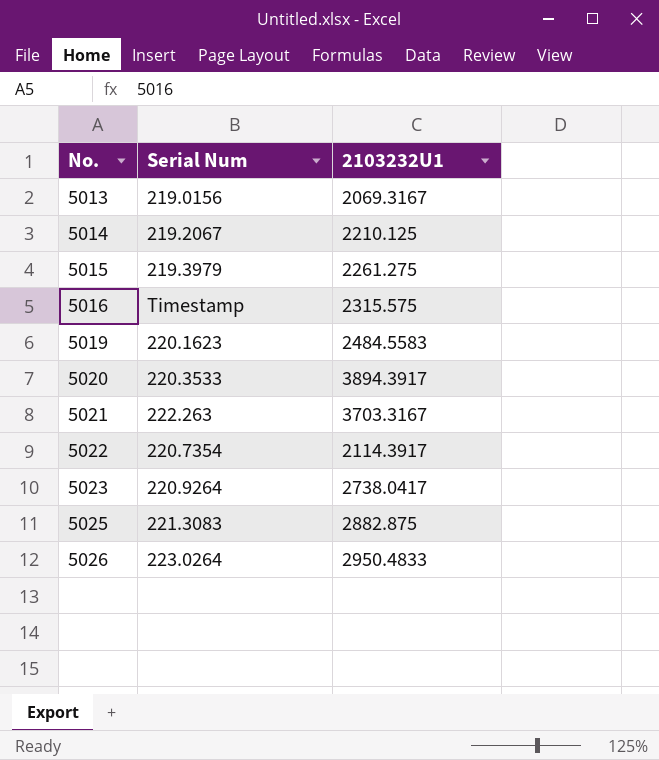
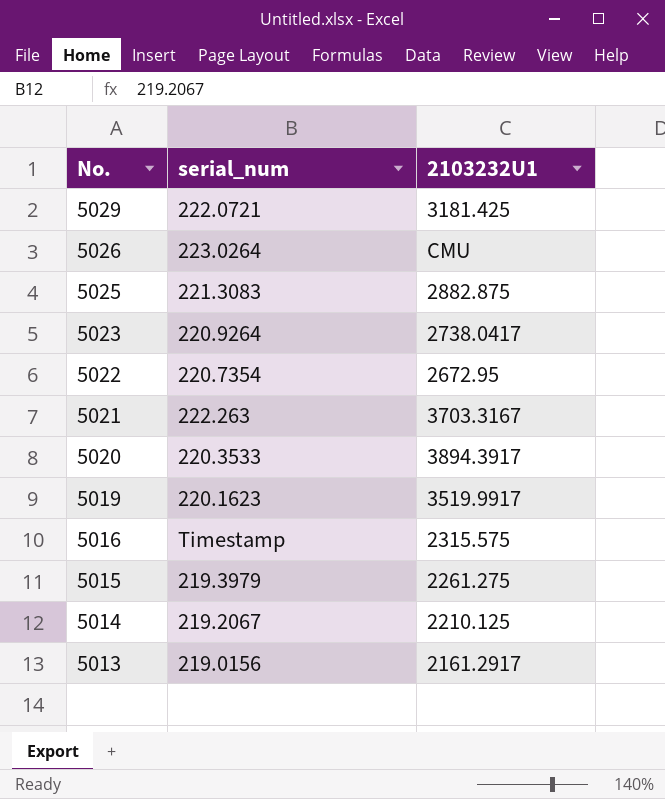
row order: No. ascending -> No. descending
column name: Serial Num -> serial_num
row 5029: none -> 222.0721 | 3181.425
5026 | 2103232U1: 2950.4833 -> CMU
5022 | 2103232U1: 2114.3917 -> 2672.95
5019 | 2103232U1: 2484.5583 -> 3519.9917
5013 | 2103232U1: 2069.3167 -> 2161.2917

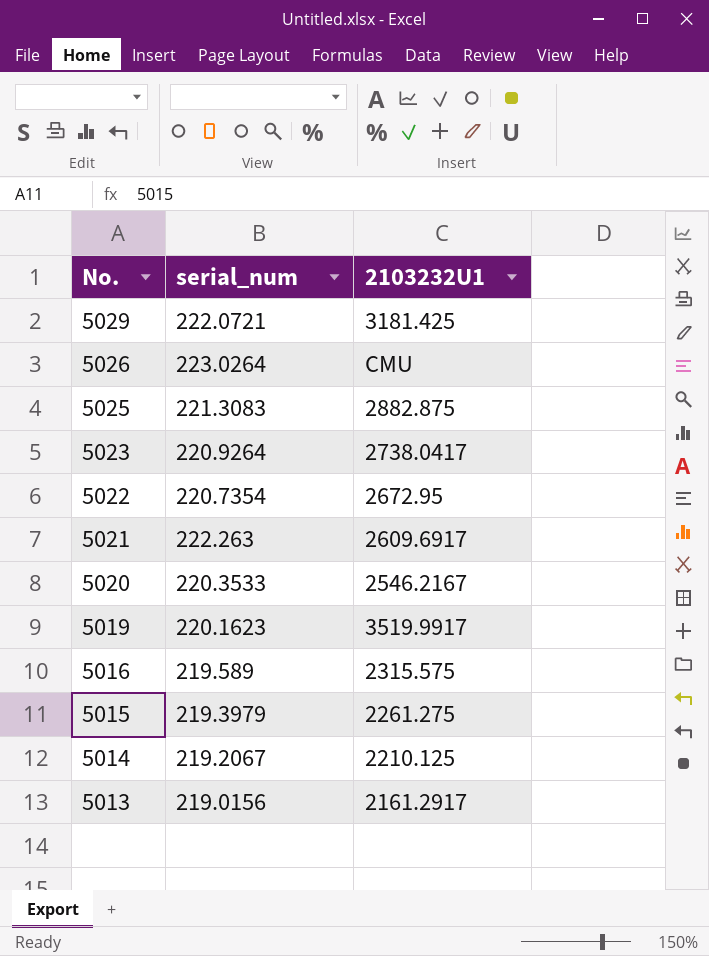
5021 | 2103232U1: 3703.3167 -> 2609.6917
5020 | 2103232U1: 3894.3917 -> 2546.2167
5016 | serial_num: Timestamp -> 219.589

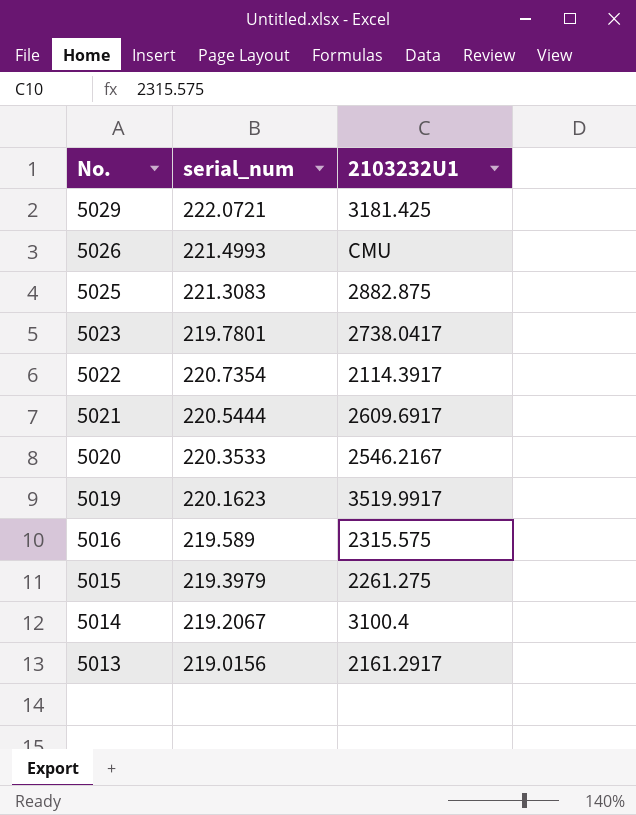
5026 | serial_num: 223.0264 -> 221.4993
5023 | serial_num: 220.9264 -> 219.7801
5022 | 2103232U1: 2672.95 -> 2114.3917
5021 | serial_num: 222.263 -> 220.5444
5014 | 2103232U1: 2210.125 -> 3100.4

